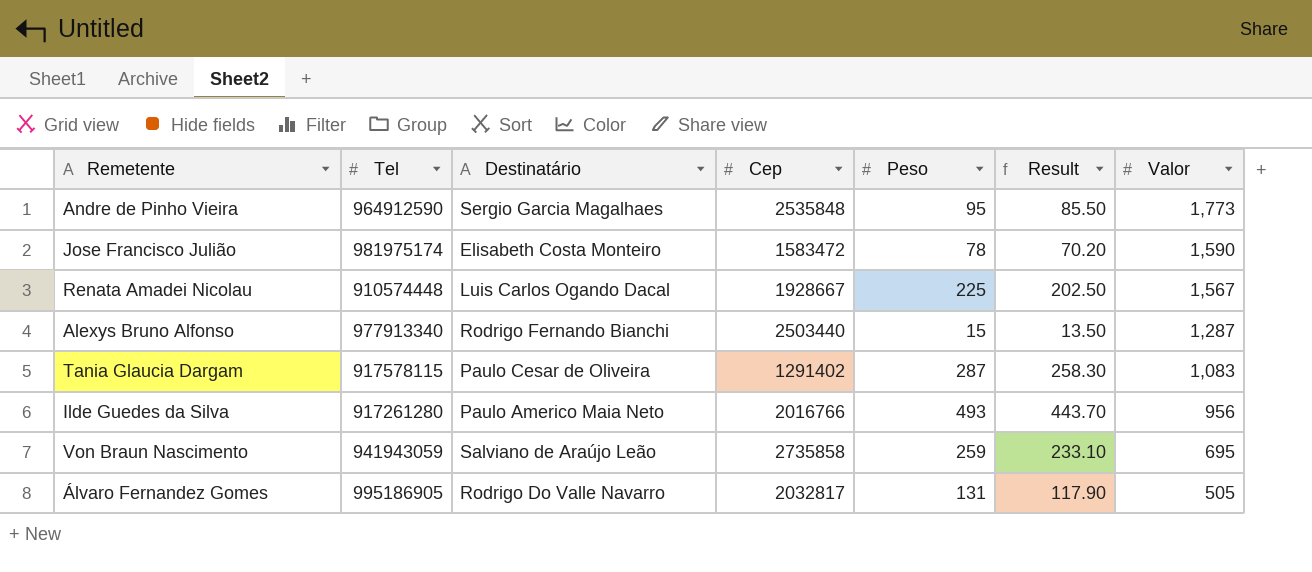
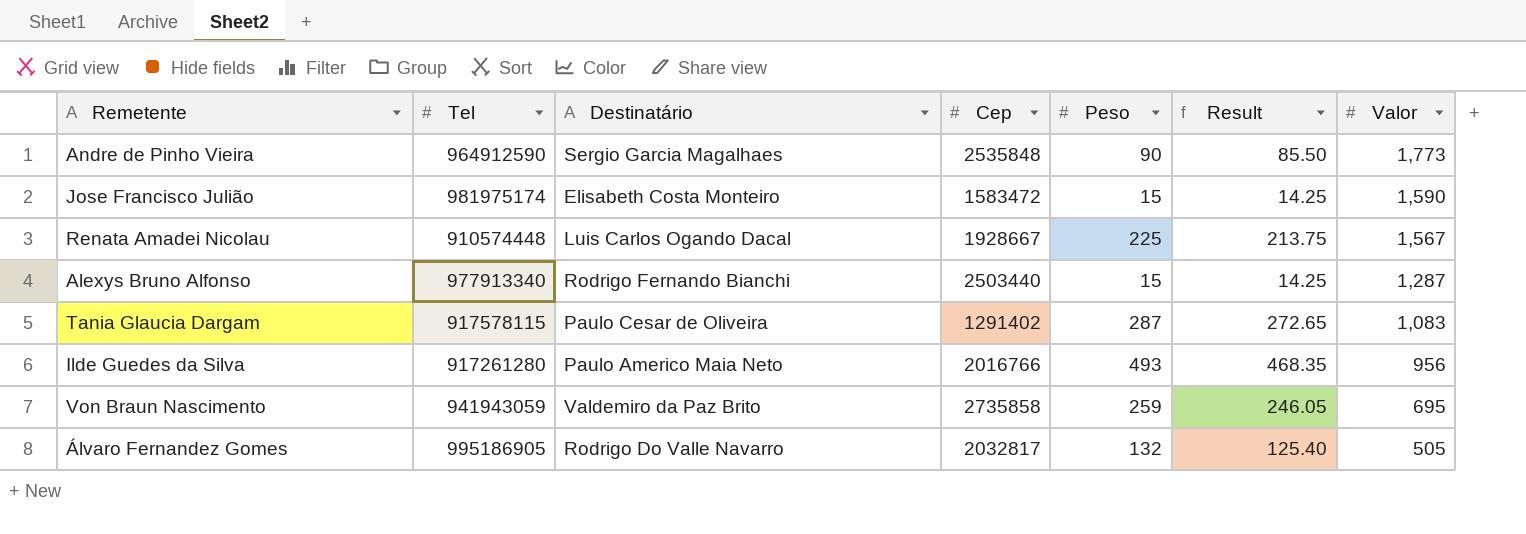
column Result | formula: [Peso] * 0.9 -> [Peso] * 0.95
Andre de Pinho Vieira | Peso: 95 -> 90
Jose Francisco Julião | Peso: 78 -> 15
Von Braun Nascimento | Destinatário: Salviano de Araújo Leão -> Valdemiro da Paz Brito
Álvaro Fernandez Gomes | Peso: 131 -> 132

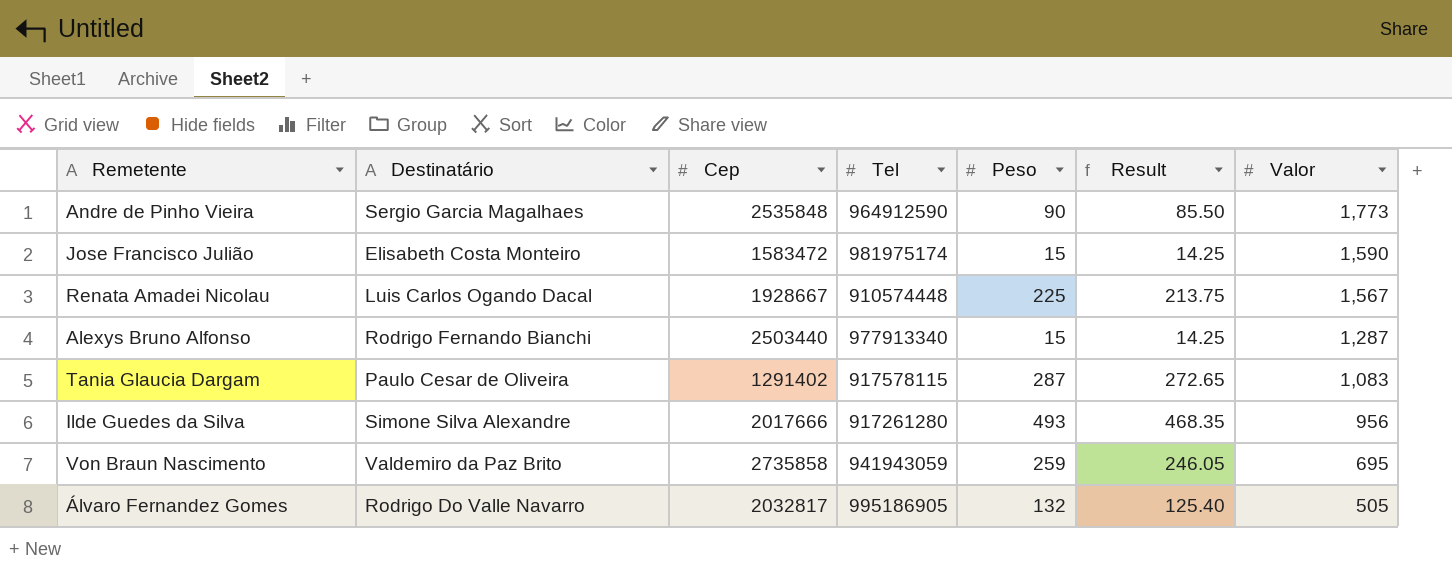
column Tel | position: 2 -> 4
Ilde Guedes da Silva | Destinatário: Paulo Americo Maia Neto -> Simone Silva Alexandre
Ilde Guedes da Silva | Cep: 2016766 -> 2017666

